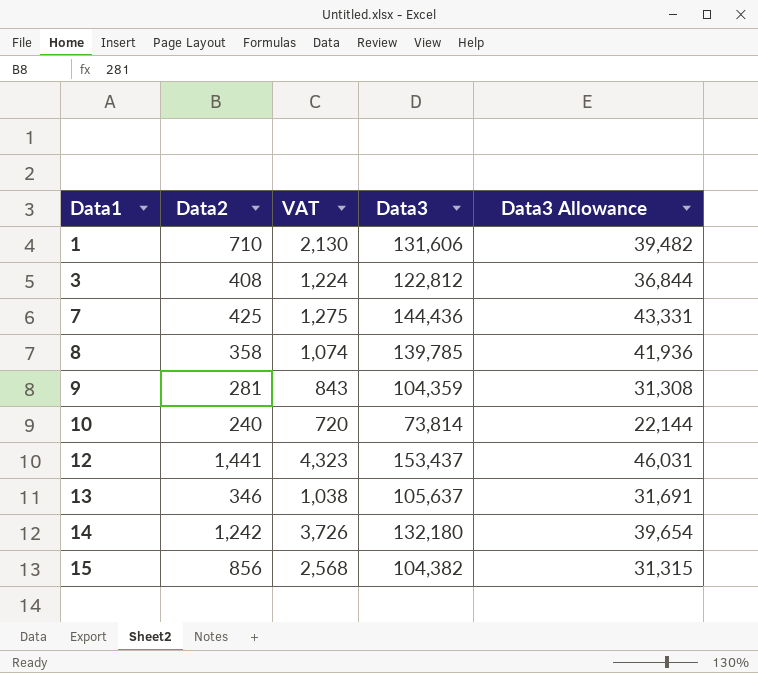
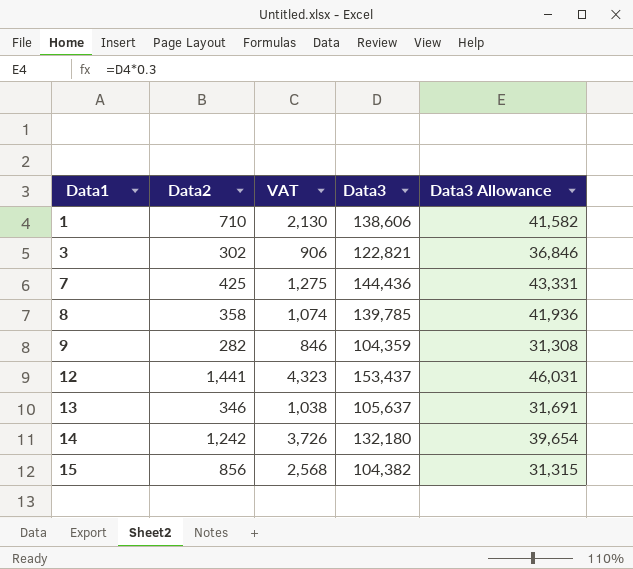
row 10: 240 | 720 | 73,814 | 22,144 -> none
1 | Data3: 131,606 -> 138,606
1 | Data3 Allowance: 39,482 -> 41,582
3 | Data2: 408 -> 302
3 | VAT: 1,224 -> 906
3 | Data3: 122,812 -> 122,821
3 | Data3 Allowance: 36,844 -> 36,846
9 | Data2: 281 -> 282
9 | VAT: 843 -> 846

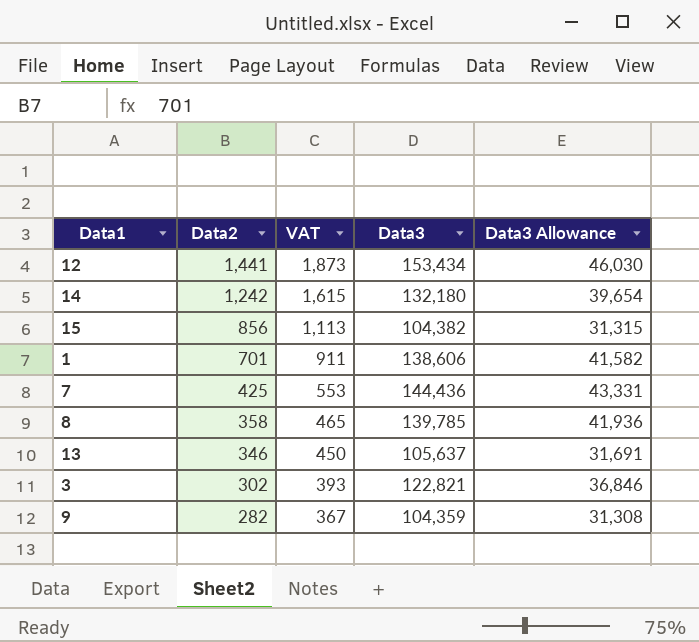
row order: Data1 ascending -> Data2 descending
column VAT | formula: [Data2] * 3 -> [Data2] * 1.3
12 | Data3: 153,437 -> 153,434
12 | Data3 Allowance: 46,031 -> 46,030
1 | Data2: 710 -> 701

